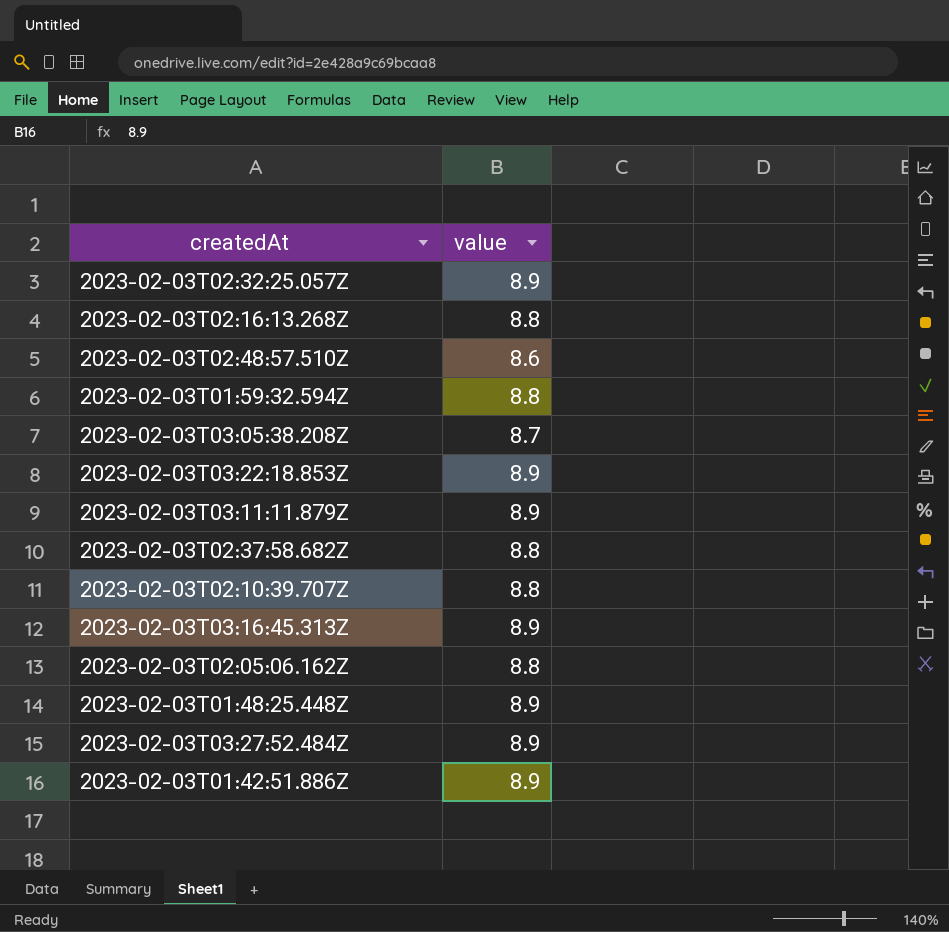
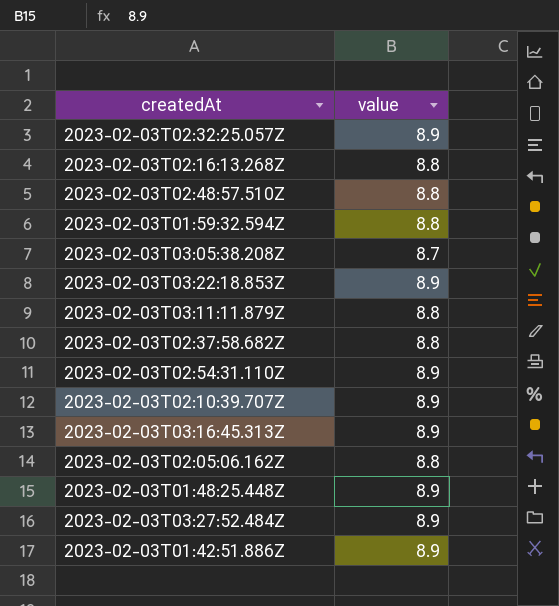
2023-02-03T02:48:57.510Z | value: 8.6 -> 8.8
2023-02-03T03:11:11.879Z | value: 8.9 -> 8.8
row 2023-02-03T02:54:31.110Z: none -> 8.9
2023-02-03T02:10:39.707Z | value: 8.8 -> 8.9

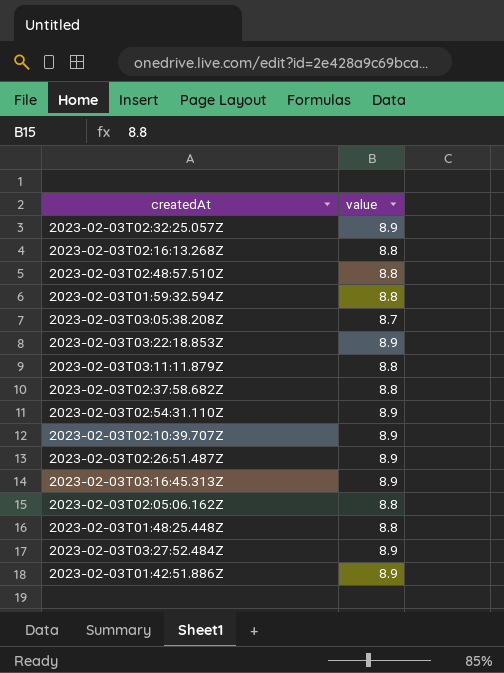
row 2023-02-03T02:26:51.487Z: none -> 8.9
2023-02-03T01:48:25.448Z | value: 8.9 -> 8.8

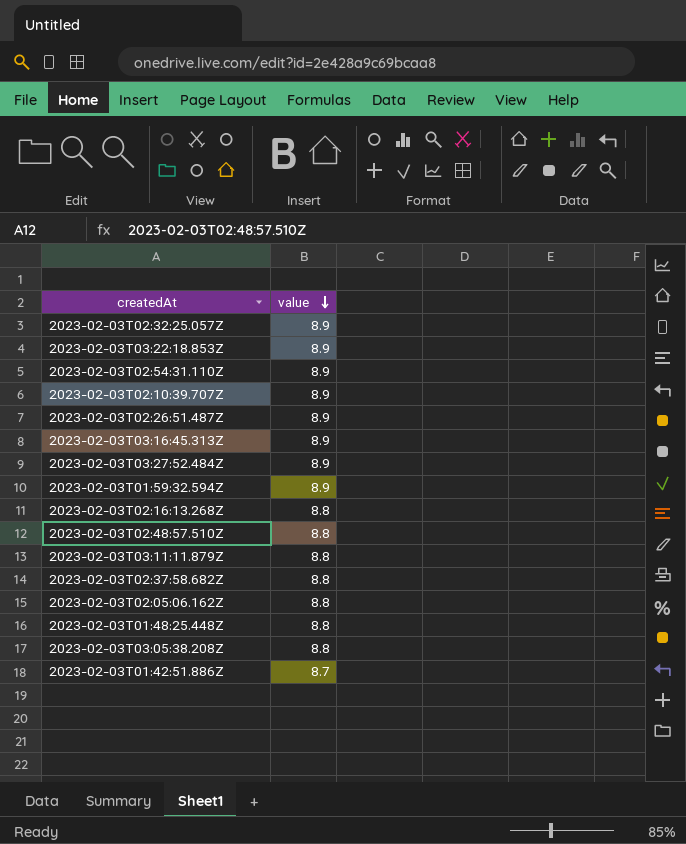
row order: none -> value descending
2023-02-03T01:59:32.594Z | value: 8.8 -> 8.9
2023-02-03T03:05:38.208Z | value: 8.7 -> 8.8
2023-02-03T01:42:51.886Z | value: 8.9 -> 8.7

